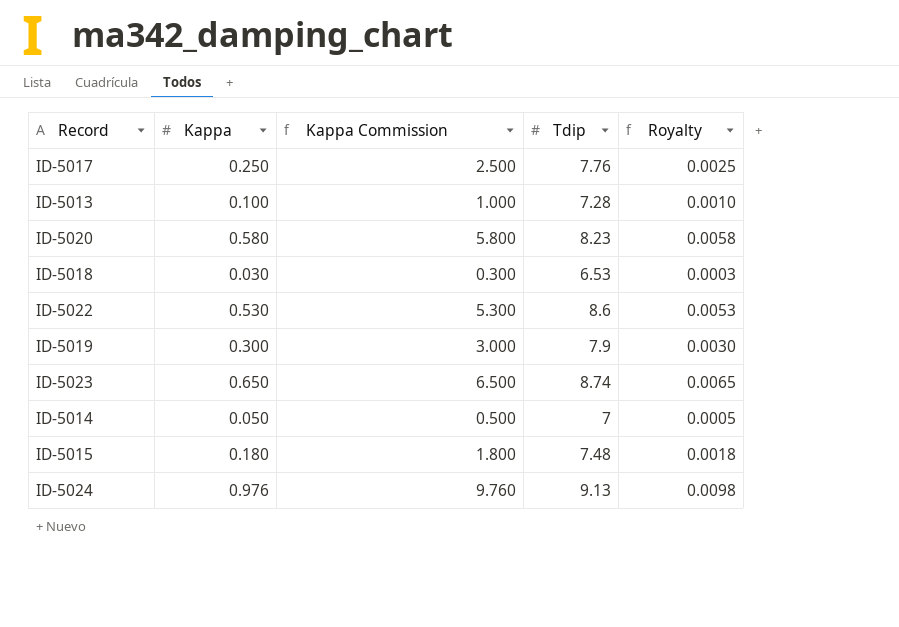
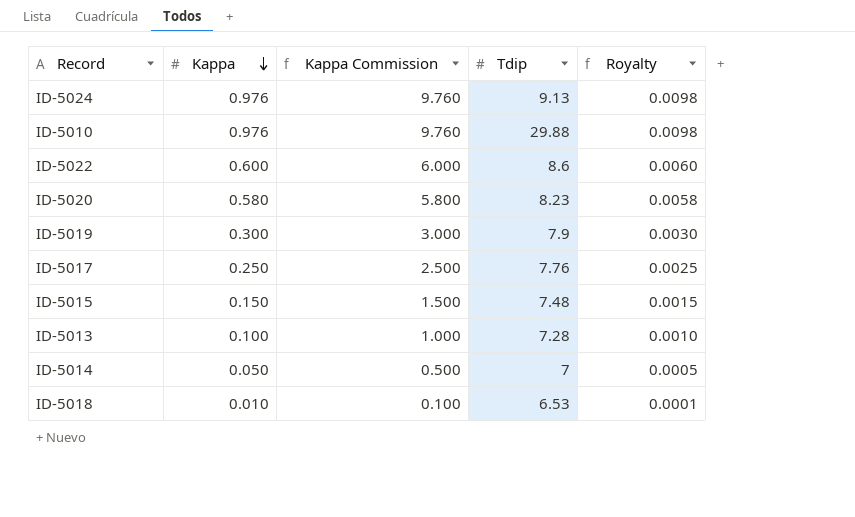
row order: none -> Kappa descending
row ID-5023: 0.650 | 6.500 | 8.74 | 0.0065 -> none
row ID-5010: none -> 0.976 | 9.760 | 29.88 | 0.0098
ID-5022 | Kappa: 0.530 -> 0.600
ID-5022 | Kappa Commission: 5.300 -> 6.000
ID-5022 | Royalty: 0.0053 -> 0.0060
ID-5015 | Kappa: 0.180 -> 0.150
ID-5015 | Kappa Commission: 1.800 -> 1.500
ID-5015 | Royalty: 0.0018 -> 0.0015
ID-5018 | Kappa: 0.030 -> 0.010
ID-5018 | Kappa Commission: 0.300 -> 0.100
ID-5018 | Royalty: 0.0003 -> 0.0001

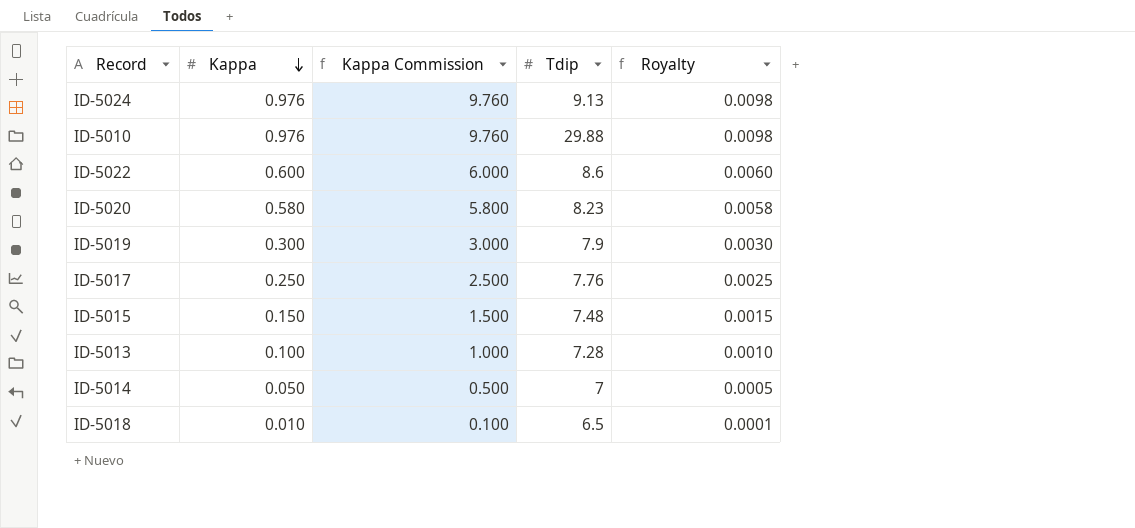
ID-5018 | Tdip: 6.53 -> 6.5

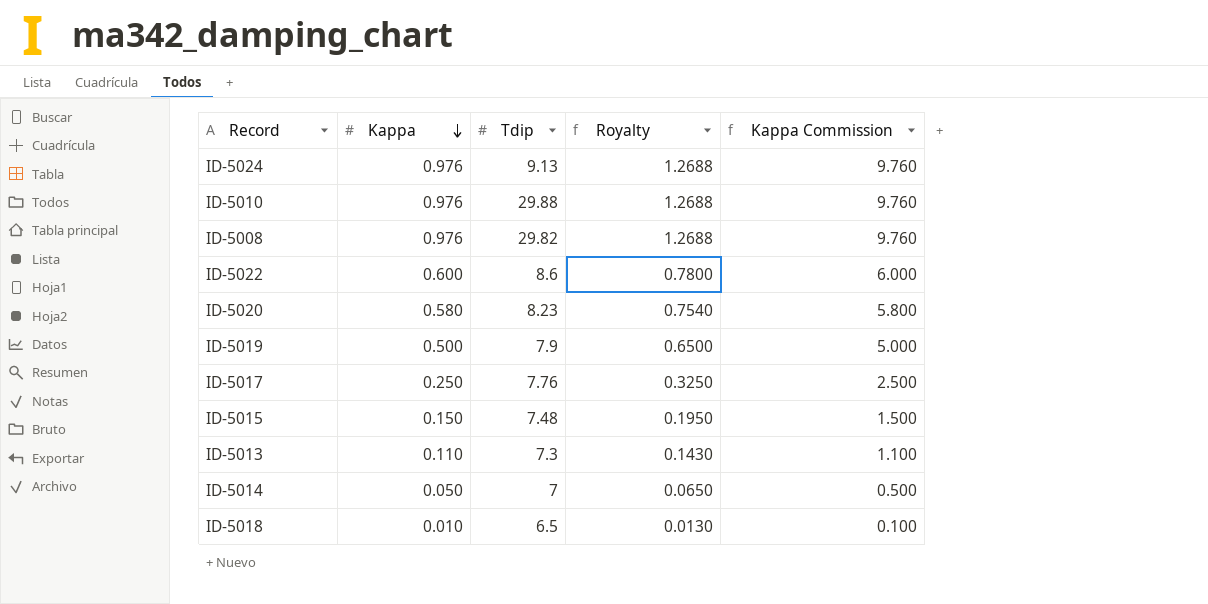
column Royalty | formula: [Kappa] * 0.01 -> [Kappa] * 1.3
column Kappa Commission | position: 3 -> 5
row ID-5008: none -> 0.976 | 29.82 | 1.2688 | 9.760
ID-5019 | Kappa: 0.300 -> 0.500
ID-5019 | Kappa Commission: 3.000 -> 5.000
ID-5013 | Kappa: 0.100 -> 0.110
ID-5013 | Tdip: 7.28 -> 7.3
ID-5013 | Kappa Commission: 1.000 -> 1.100

